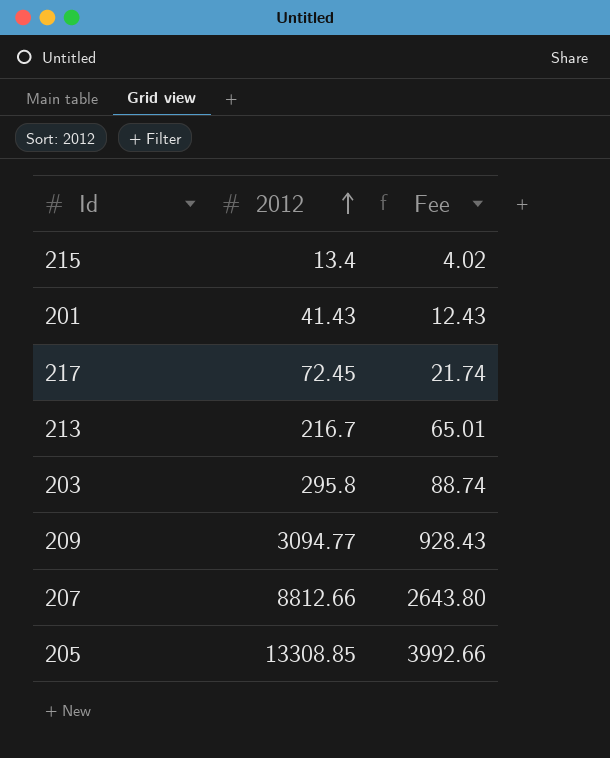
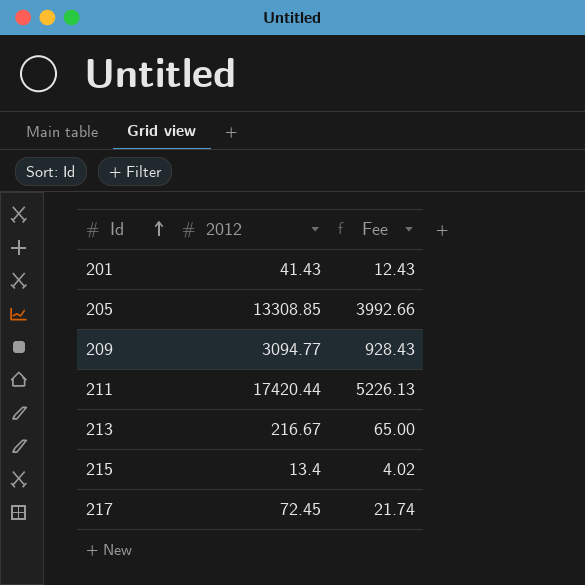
row order: 2012 ascending -> Id ascending
row 203: 295.8 | 88.74 -> none
row 207: 8812.66 | 2643.80 -> none
row 211: none -> 17420.44 | 5226.13
213 | 2012: 216.7 -> 216.67
213 | Fee: 65.01 -> 65.00

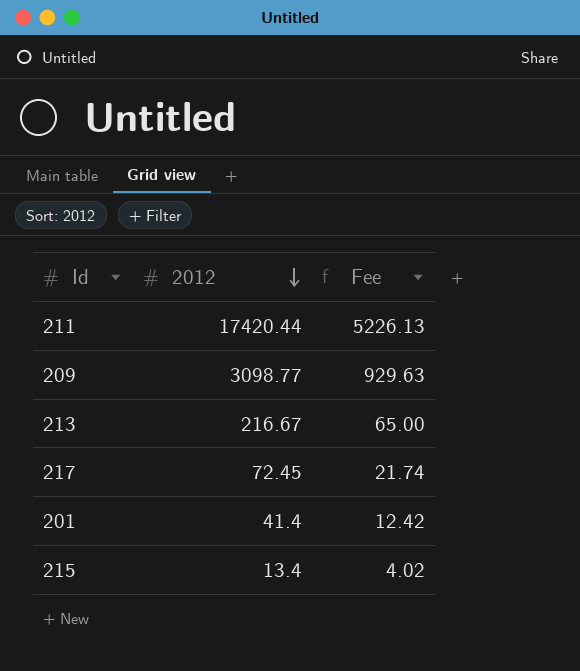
row order: Id ascending -> 2012 descending
row 205: 13308.85 | 3992.66 -> none
209 | 2012: 3094.77 -> 3098.77
209 | Fee: 928.43 -> 929.63
201 | 2012: 41.43 -> 41.4
201 | Fee: 12.43 -> 12.42

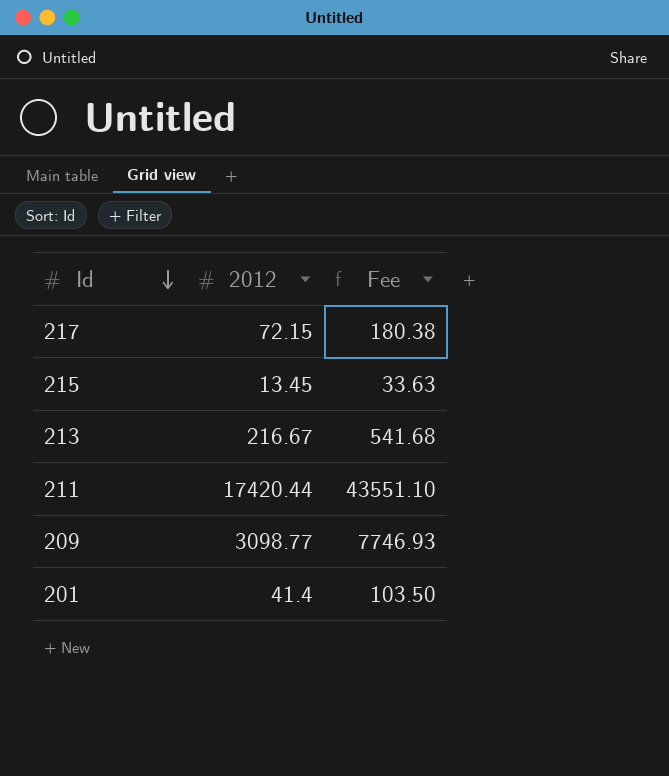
row order: 2012 descending -> Id descending
column Fee | formula: [2012] * 0.3 -> [2012] * 2.5
217 | 2012: 72.45 -> 72.15
215 | 2012: 13.4 -> 13.45

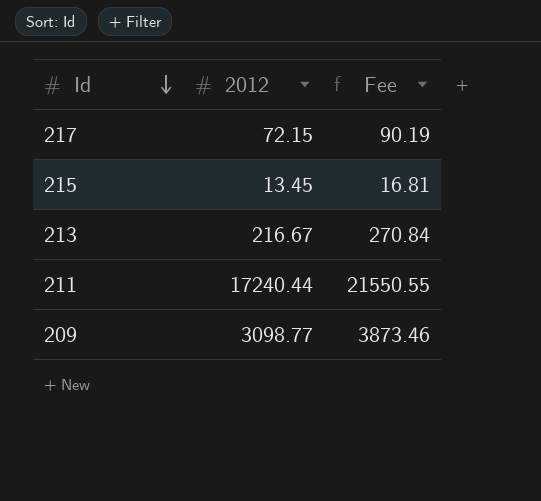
column Fee | formula: [2012] * 2.5 -> [2012] * 1.25
row 201: 41.4 | 103.50 -> none
211 | 2012: 17420.44 -> 17240.44

